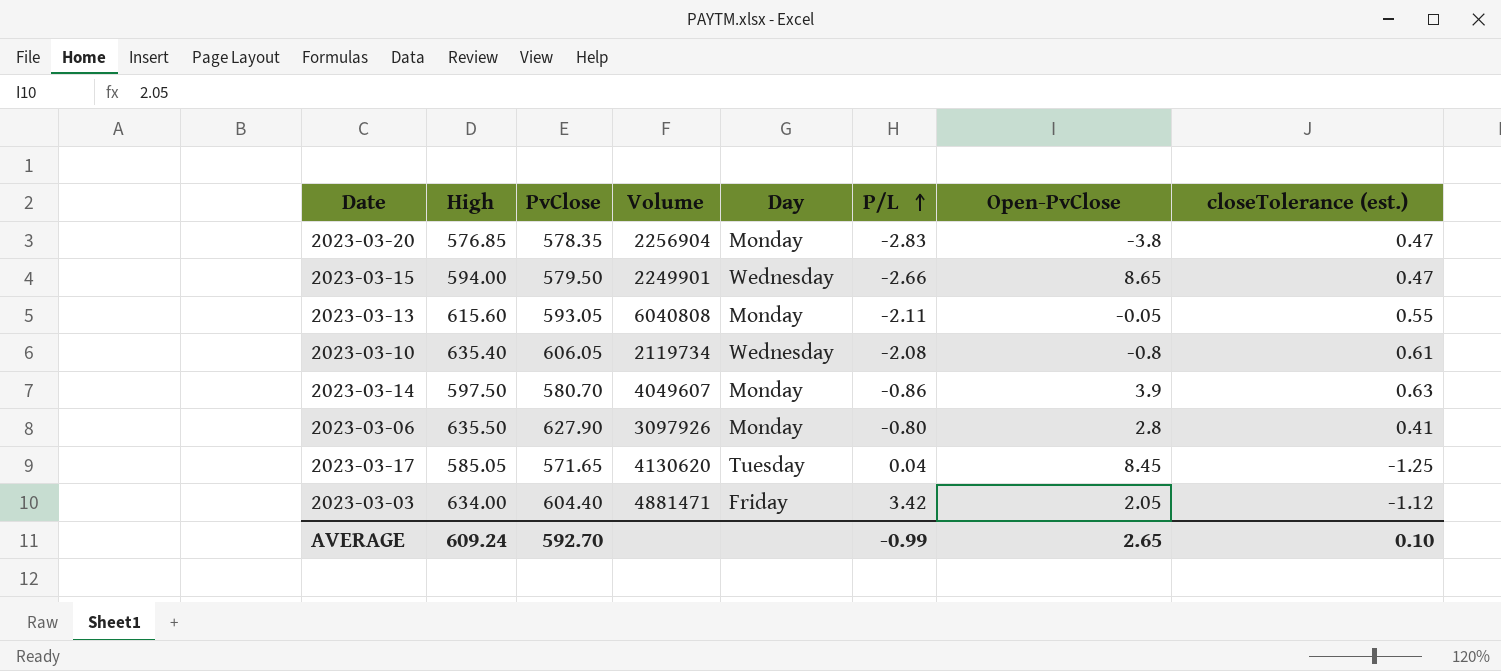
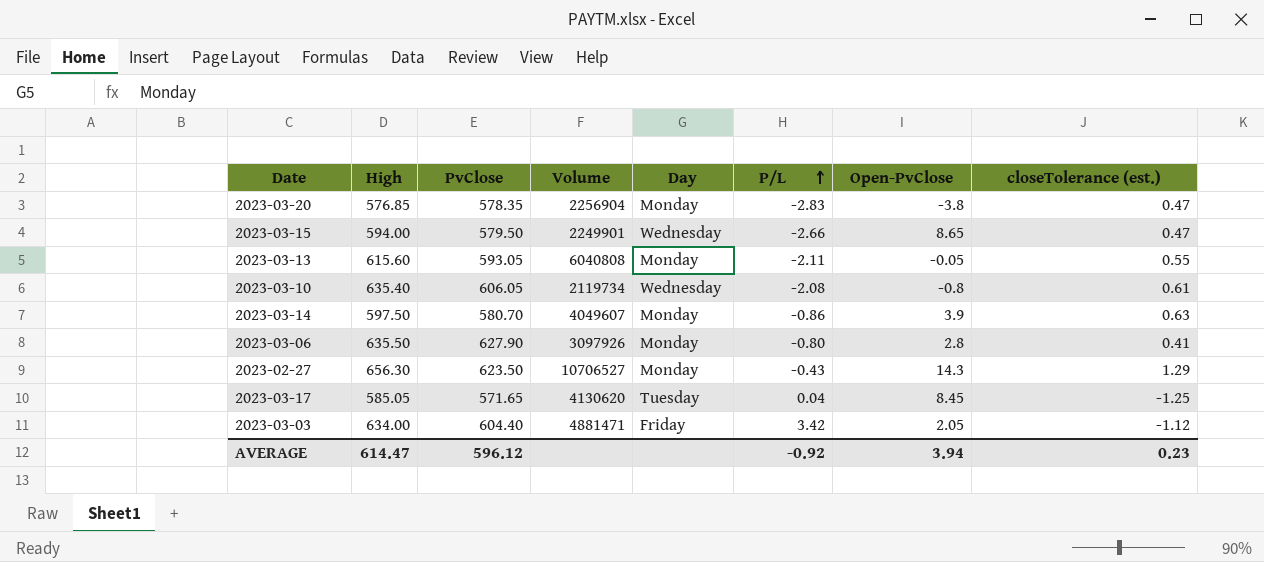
row 2023-02-27: none -> 656.30 | 623.50 | 10706527 | Monday | -0.43 | 14.3 | 1.29
AVERAGE | High: 609.24 -> 614.47
AVERAGE | PvClose: 592.70 -> 596.12
AVERAGE | P/L: -0.99 -> -0.92
AVERAGE | Open-PvClose: 2.65 -> 3.94
AVERAGE | closeTolerance (est.): 0.10 -> 0.23

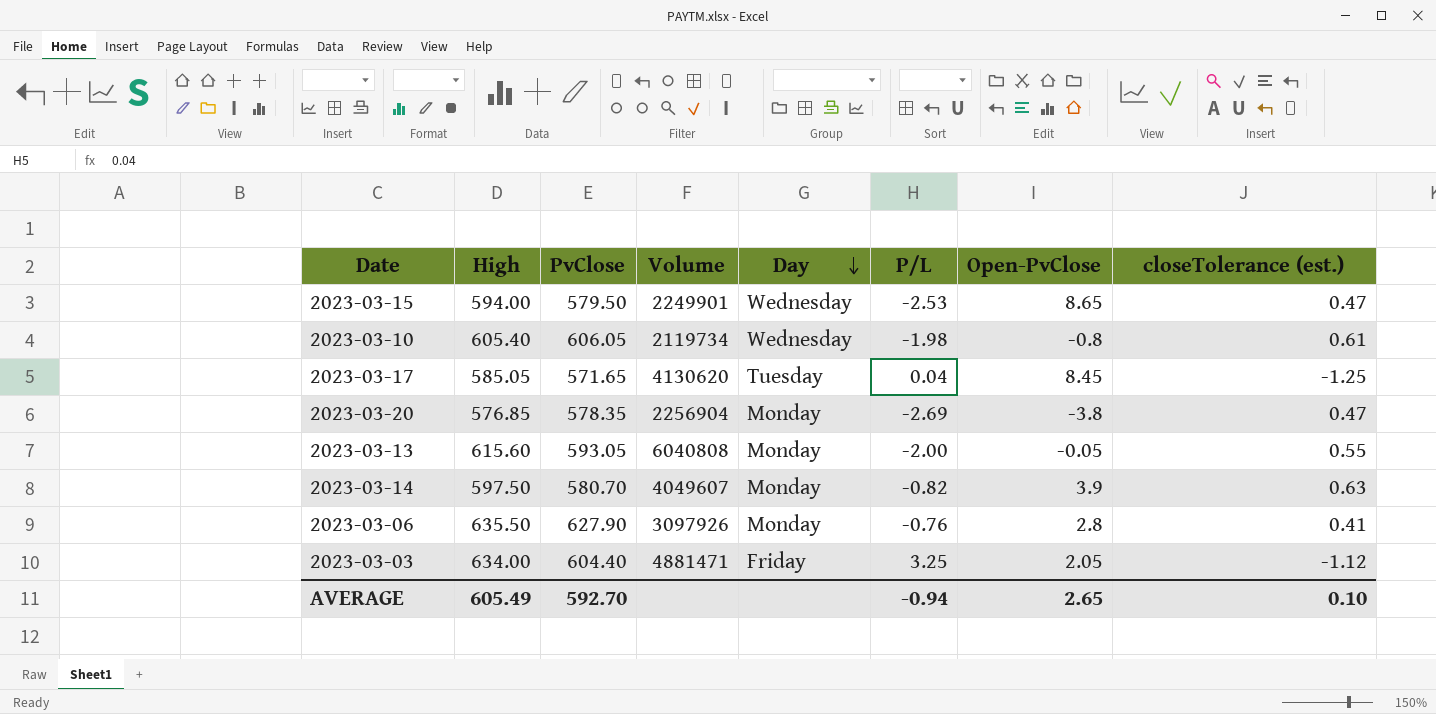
row order: P/L ascending -> Day descending
row 2023-02-27: 656.30 | 623.50 | 10706527 | Monday | -0.43 | 14.3 | 1.29 -> none
2023-03-15 | P/L: -2.66 -> -2.53
2023-03-10 | High: 635.40 -> 605.40
2023-03-10 | P/L: -2.08 -> -1.98
2023-03-20 | P/L: -2.83 -> -2.69
2023-03-13 | P/L: -2.11 -> -2.00
2023-03-14 | P/L: -0.86 -> -0.82
2023-03-06 | P/L: -0.80 -> -0.76
2023-03-03 | P/L: 3.42 -> 3.25
AVERAGE | High: 614.47 -> 605.49
AVERAGE | PvClose: 596.12 -> 592.70
AVERAGE | P/L: -0.92 -> -0.94
AVERAGE | Open-PvClose: 3.94 -> 2.65
AVERAGE | closeTolerance (est.): 0.23 -> 0.10

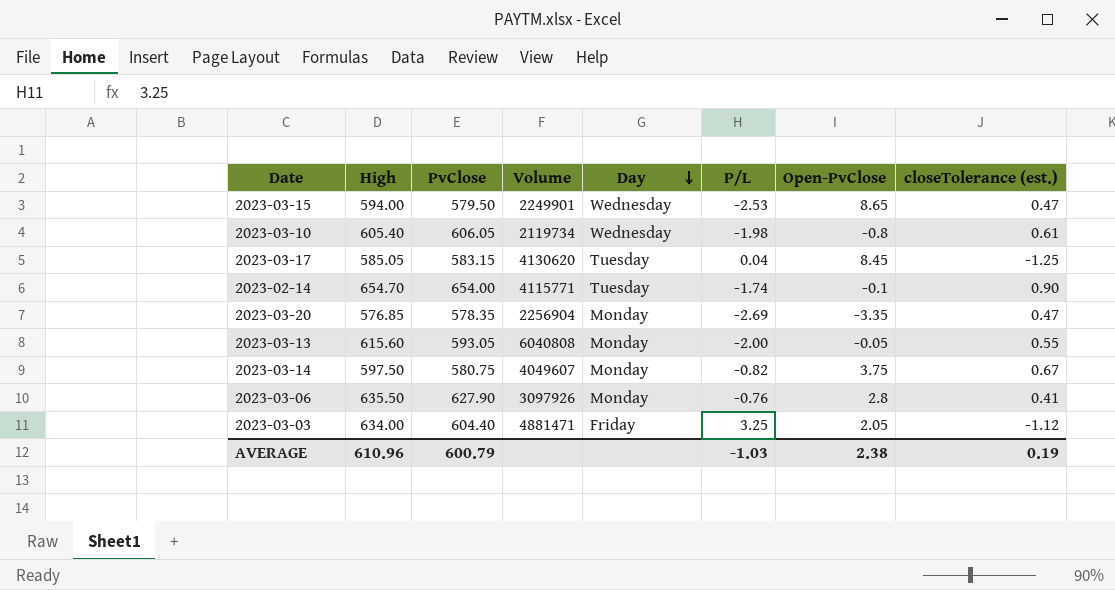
2023-03-17 | PvClose: 571.65 -> 583.15
row 2023-02-14: none -> 654.70 | 654.00 | 4115771 | Tuesday | -1.74 | -0.1 | 0.90
2023-03-20 | Open-PvClose: -3.8 -> -3.35
2023-03-14 | PvClose: 580.70 -> 580.75
2023-03-14 | Open-PvClose: 3.9 -> 3.75
2023-03-14 | closeTolerance (est.): 0.63 -> 0.67
AVERAGE | High: 605.49 -> 610.96
AVERAGE | PvClose: 592.70 -> 600.79
AVERAGE | P/L: -0.94 -> -1.03
AVERAGE | Open-PvClose: 2.65 -> 2.38
AVERAGE | closeTolerance (est.): 0.10 -> 0.19

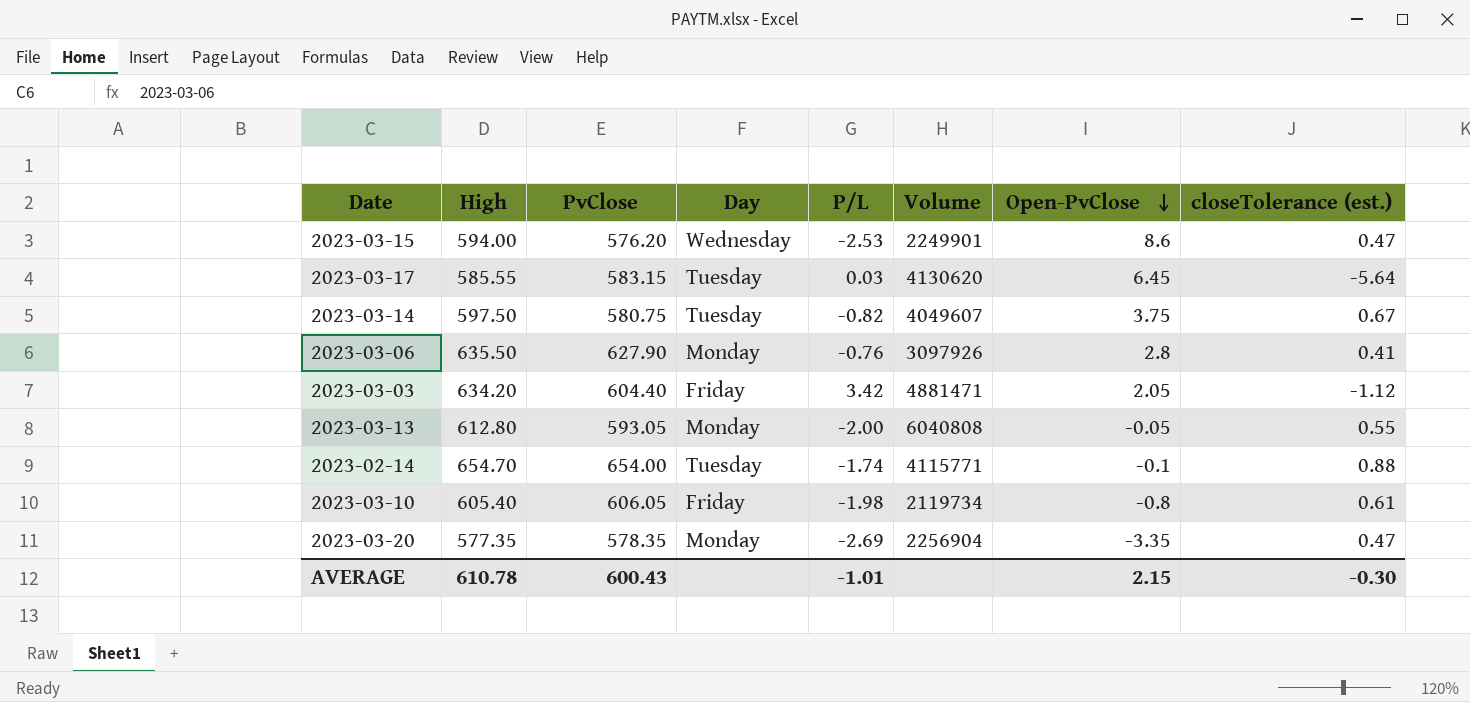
row order: Day descending -> Open-PvClose descending
column Volume | position: 4 -> 6
2023-03-15 | PvClose: 579.50 -> 576.20
2023-03-15 | Open-PvClose: 8.65 -> 8.6
2023-03-17 | High: 585.05 -> 585.55
2023-03-17 | P/L: 0.04 -> 0.03
2023-03-17 | Open-PvClose: 8.45 -> 6.45
2023-03-17 | closeTolerance (est.): -1.25 -> -5.64
2023-03-14 | Day: Monday -> Tuesday
2023-03-03 | High: 634.00 -> 634.20
2023-03-03 | P/L: 3.25 -> 3.42
2023-03-13 | High: 615.60 -> 612.80
2023-02-14 | closeTolerance (est.): 0.90 -> 0.88
2023-03-10 | Day: Wednesday -> Friday
2023-03-20 | High: 576.85 -> 577.35
AVERAGE | High: 610.96 -> 610.78
AVERAGE | PvClose: 600.79 -> 600.43
AVERAGE | P/L: -1.03 -> -1.01
AVERAGE | Open-PvClose: 2.38 -> 2.15
AVERAGE | closeTolerance (est.): 0.19 -> -0.30

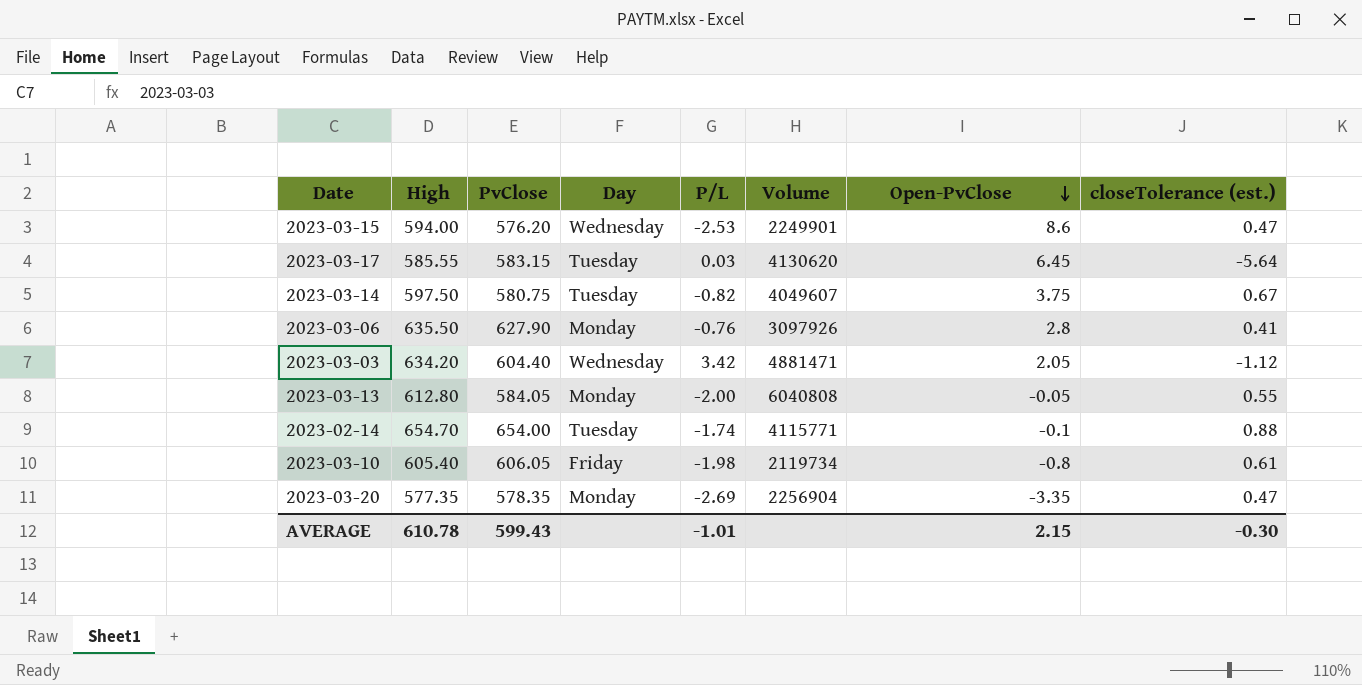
2023-03-03 | Day: Friday -> Wednesday
2023-03-13 | PvClose: 593.05 -> 584.05
AVERAGE | PvClose: 600.43 -> 599.43

